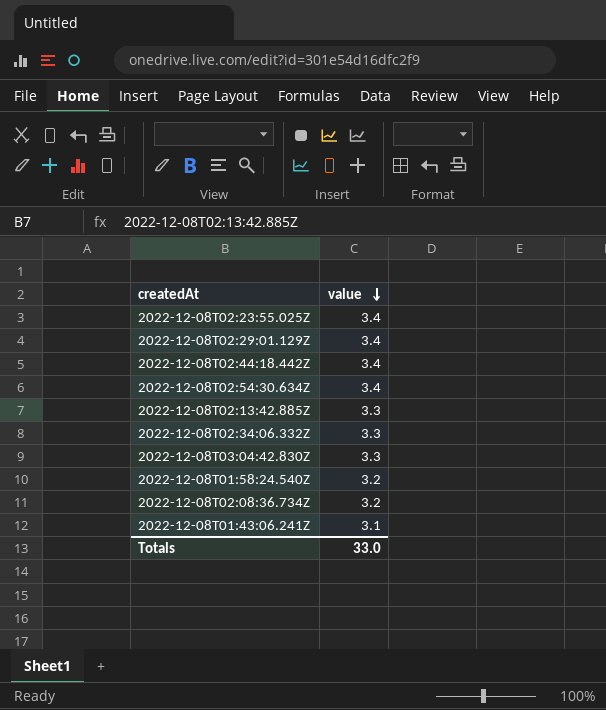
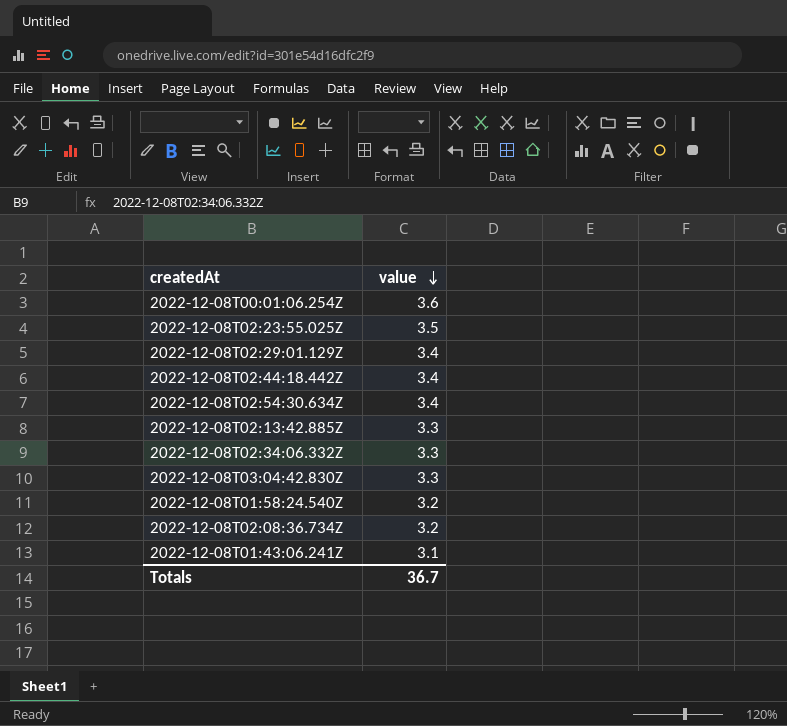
row 2022-12-08T00:01:06.254Z: none -> 3.6
2022-12-08T02:23:55.025Z | value: 3.4 -> 3.5
Totals | value: 33.0 -> 36.7

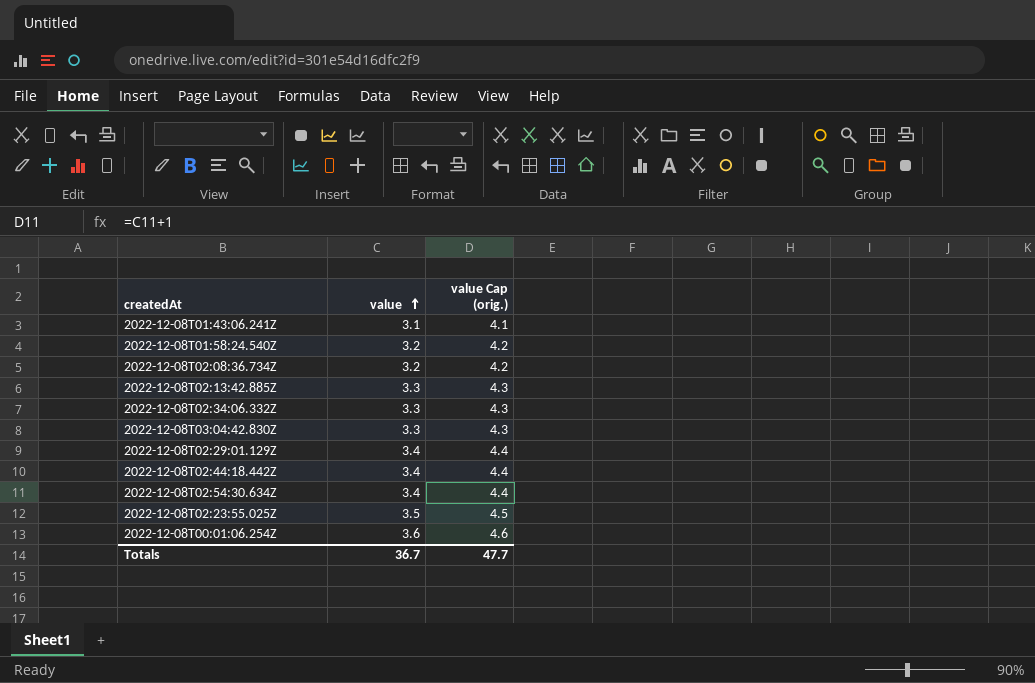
row order: value descending -> value ascending
column value Cap (orig.) | formula: none -> [value] + 1

